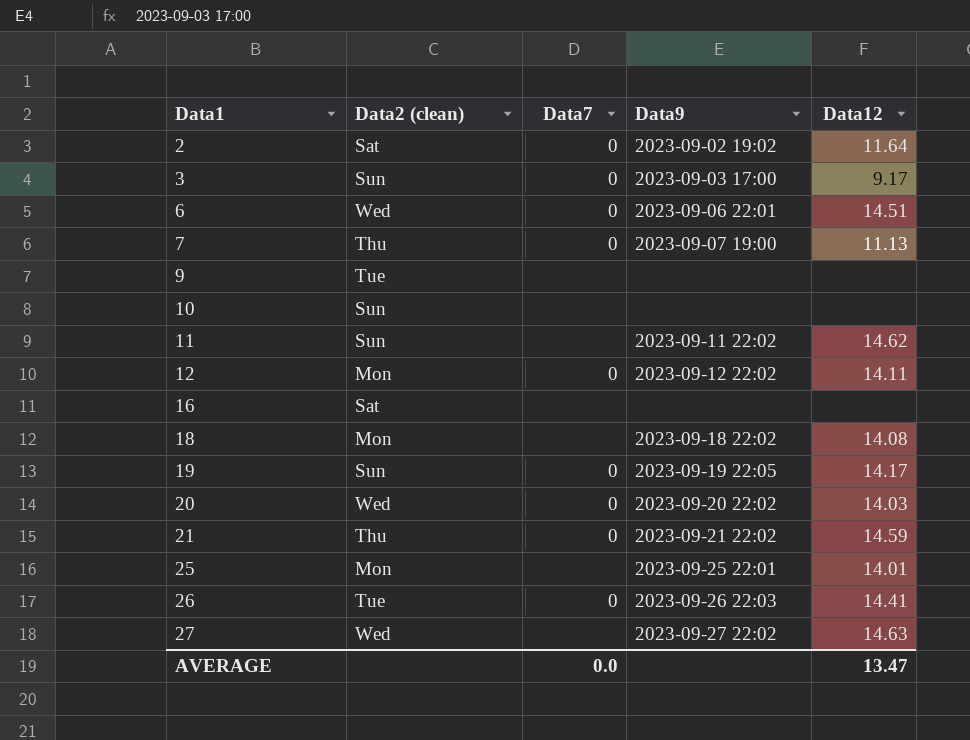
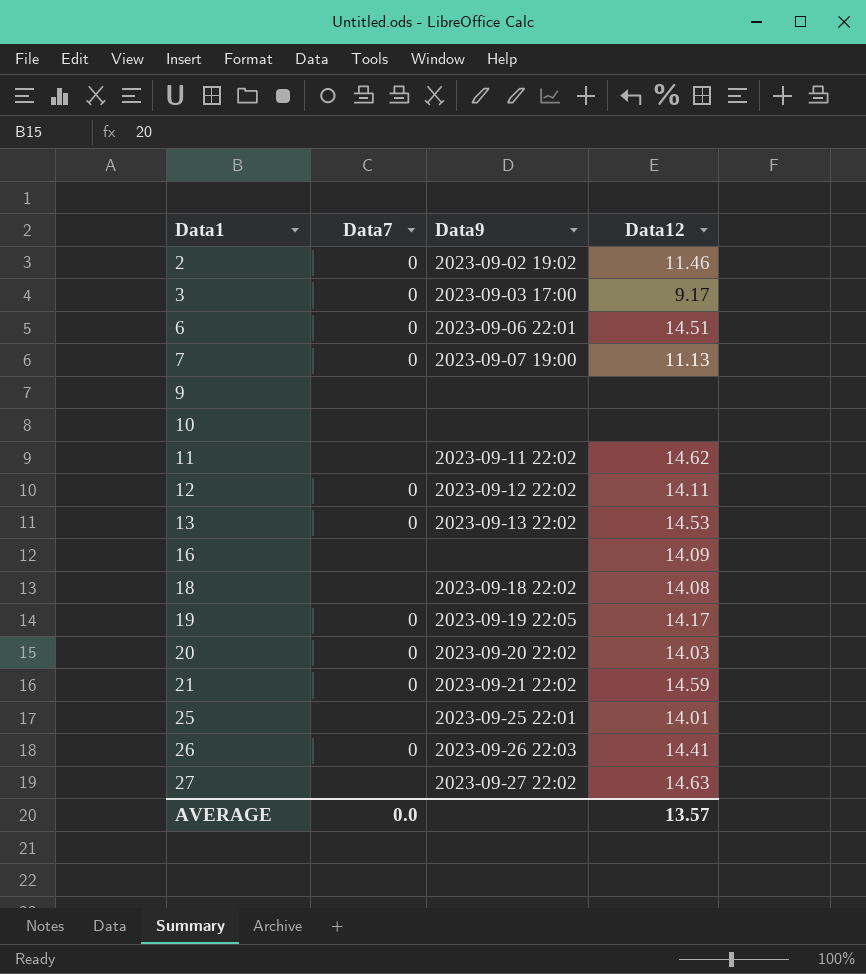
column Data2 (clean) | position: 2 -> none
2 | Data12: 11.64 -> 11.46
row 13: none -> 0 | 2023-09-13 22:02 | 14.53
16 | Data12: none -> 14.09
AVERAGE | Data12: 13.47 -> 13.57

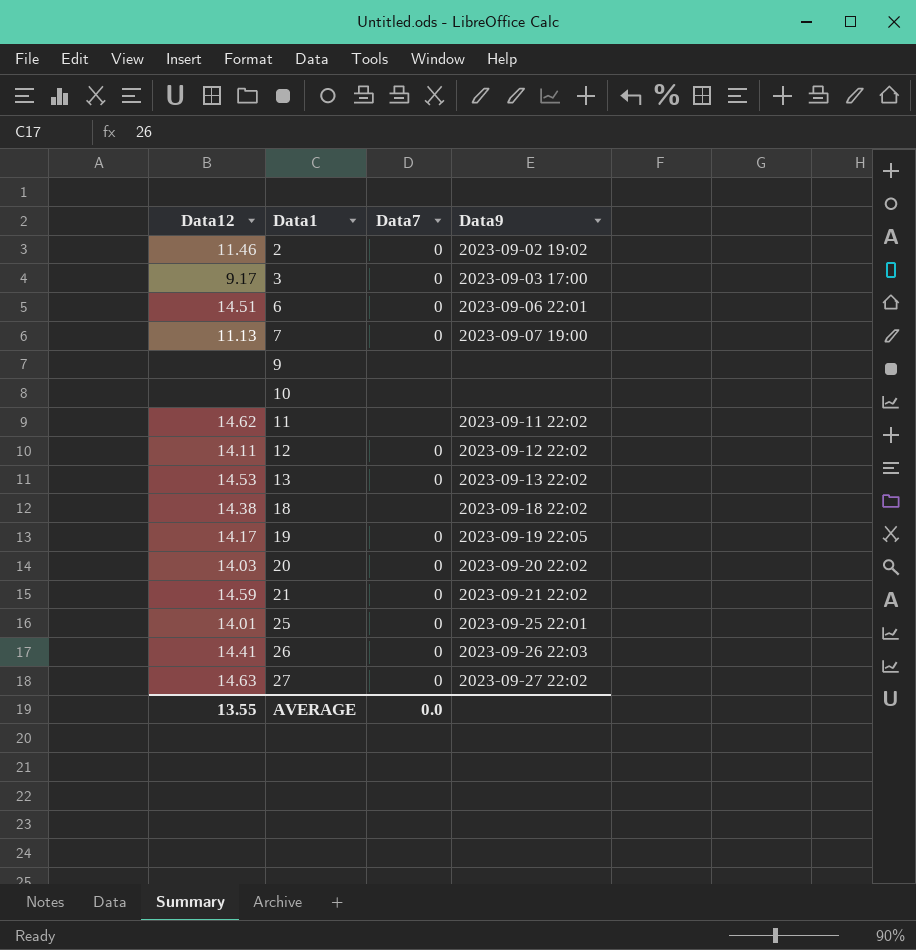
column Data12 | position: 4 -> 1
row 16: none | none | 14.09 -> none
18 | Data12: 14.08 -> 14.38
25 | Data7: none -> 0
27 | Data7: none -> 0
AVERAGE | Data12: 13.57 -> 13.55

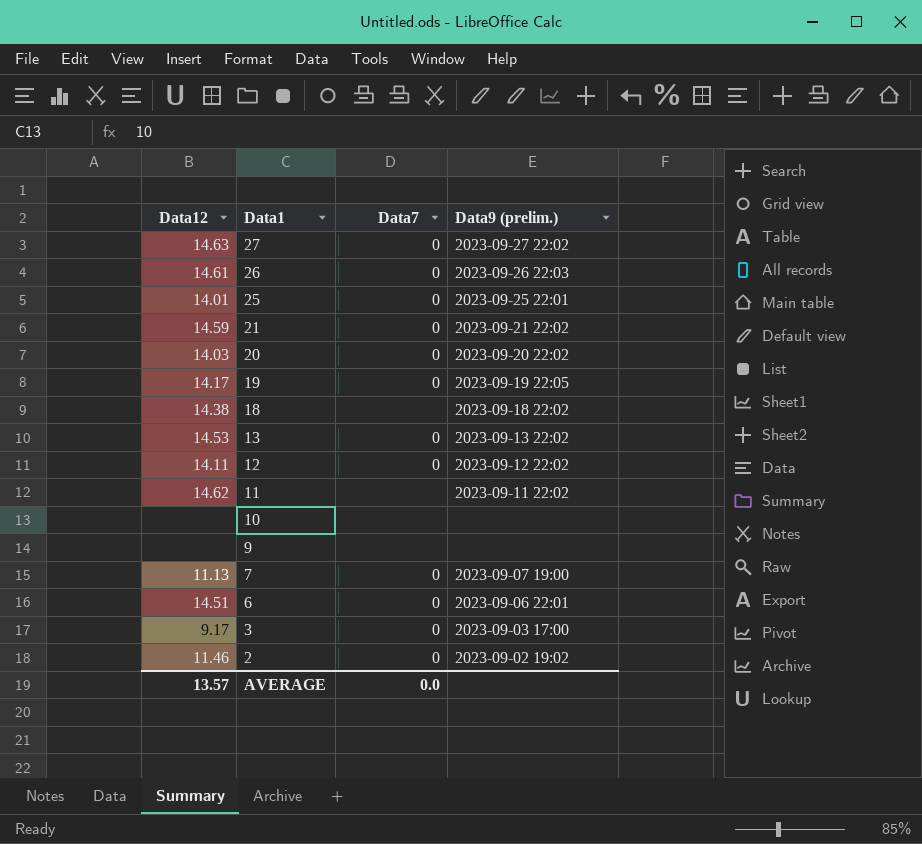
row order: Data1 ascending -> Data1 descending
column name: Data9 -> Data9 (prelim.)
26 | Data12: 14.41 -> 14.61
AVERAGE | Data12: 13.55 -> 13.57

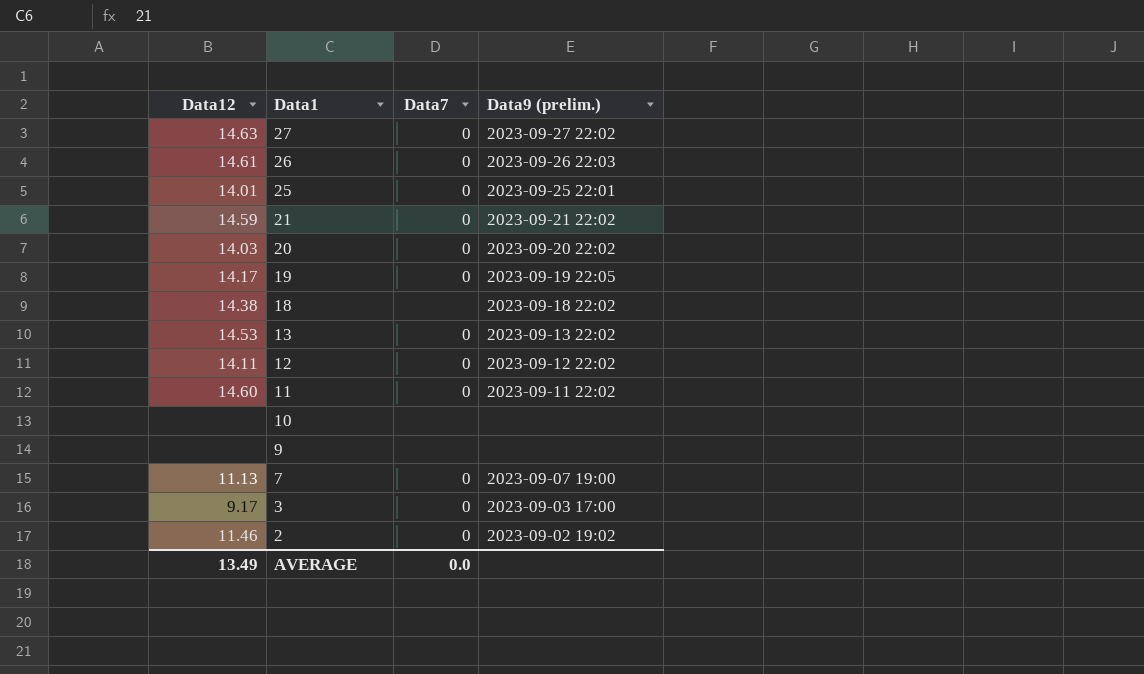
row 6: 14.51 | 0 | 2023-09-06 22:01 -> none
11 | Data12: 14.62 -> 14.60
11 | Data7: none -> 0
AVERAGE | Data12: 13.57 -> 13.49

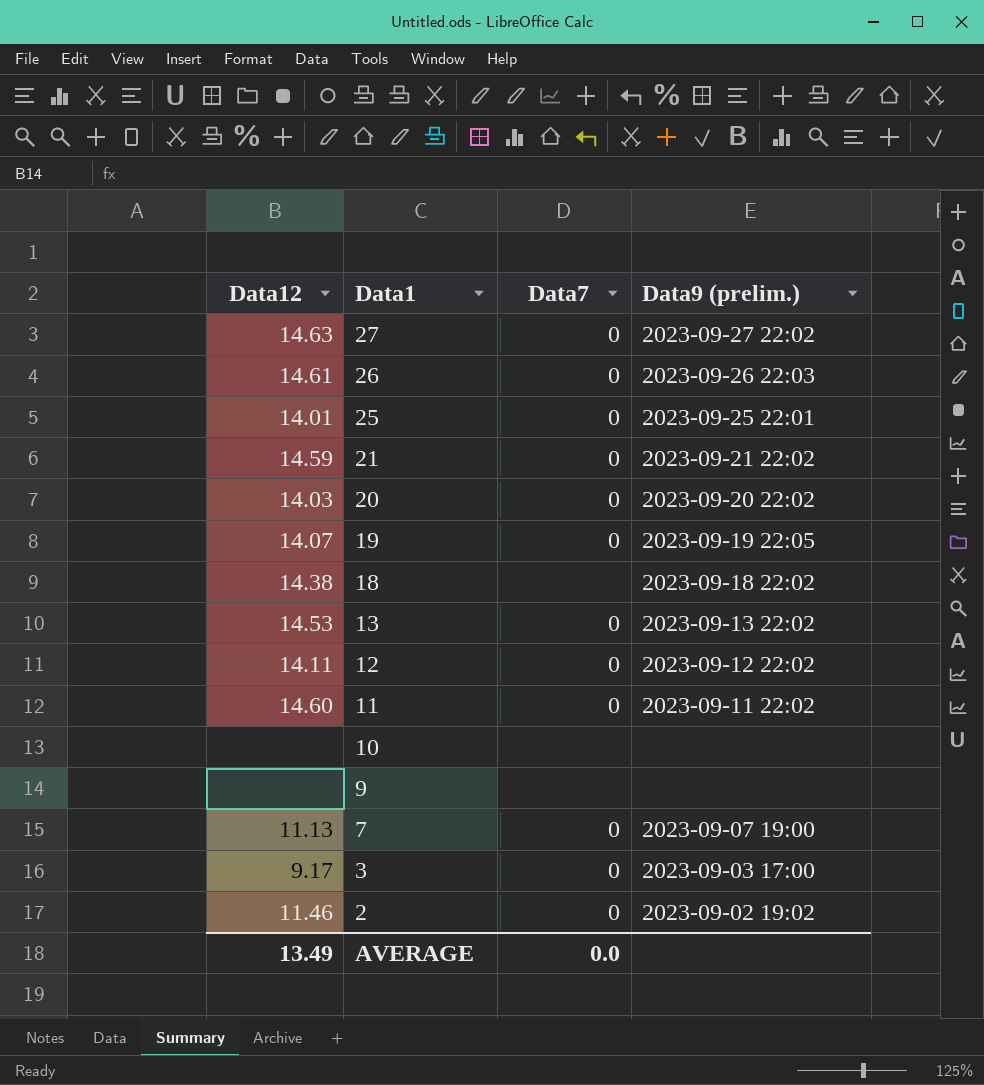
19 | Data12: 14.17 -> 14.07

